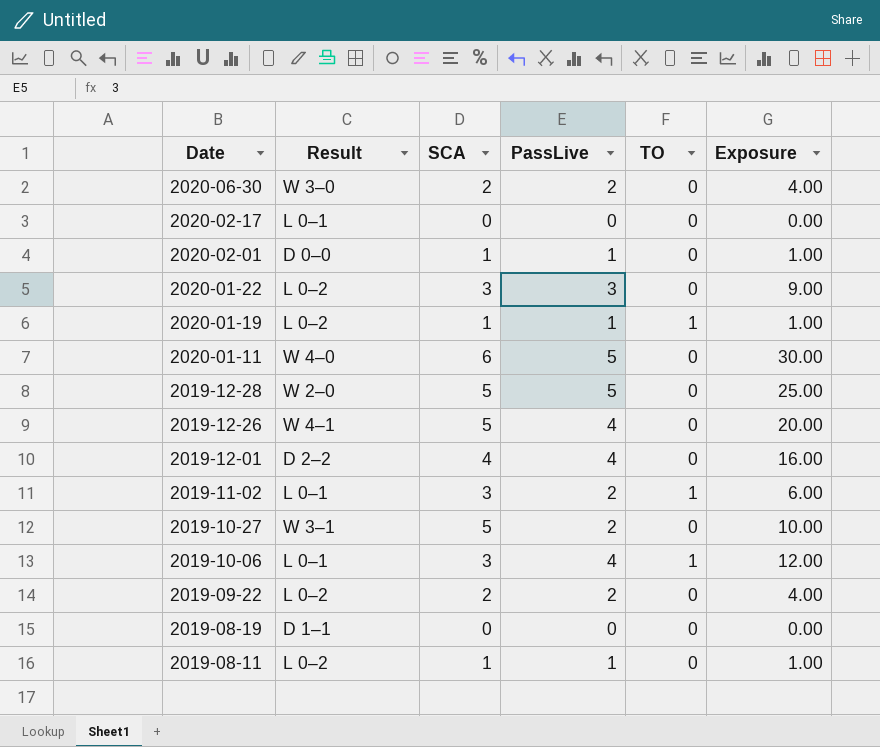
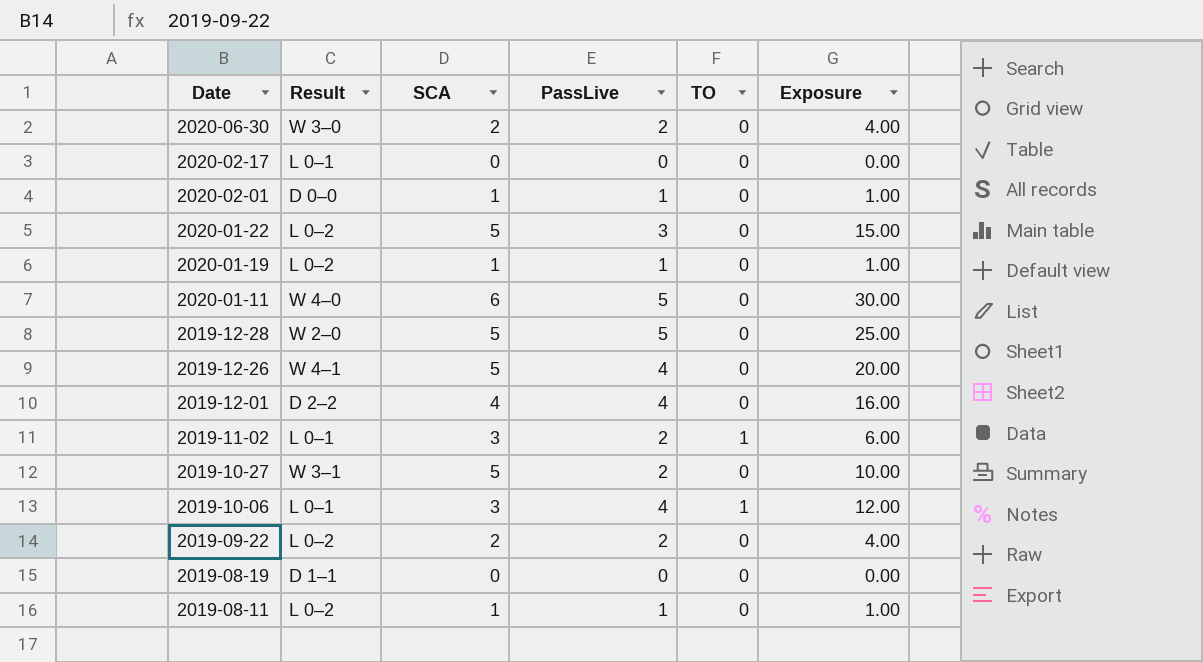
2020-01-22 | SCA: 3 -> 5
2020-01-22 | Exposure: 9.00 -> 15.00
2020-01-19 | TO: 1 -> 0

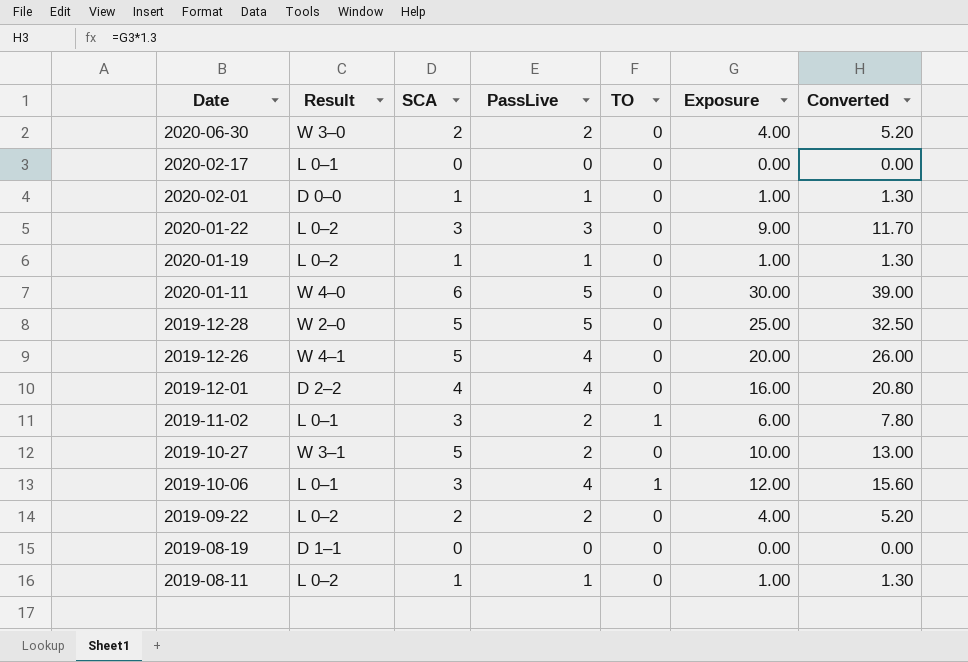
column Converted | formula: none -> [Exposure] * 1.3
2020-01-22 | SCA: 5 -> 3
2020-01-22 | Exposure: 15.00 -> 9.00

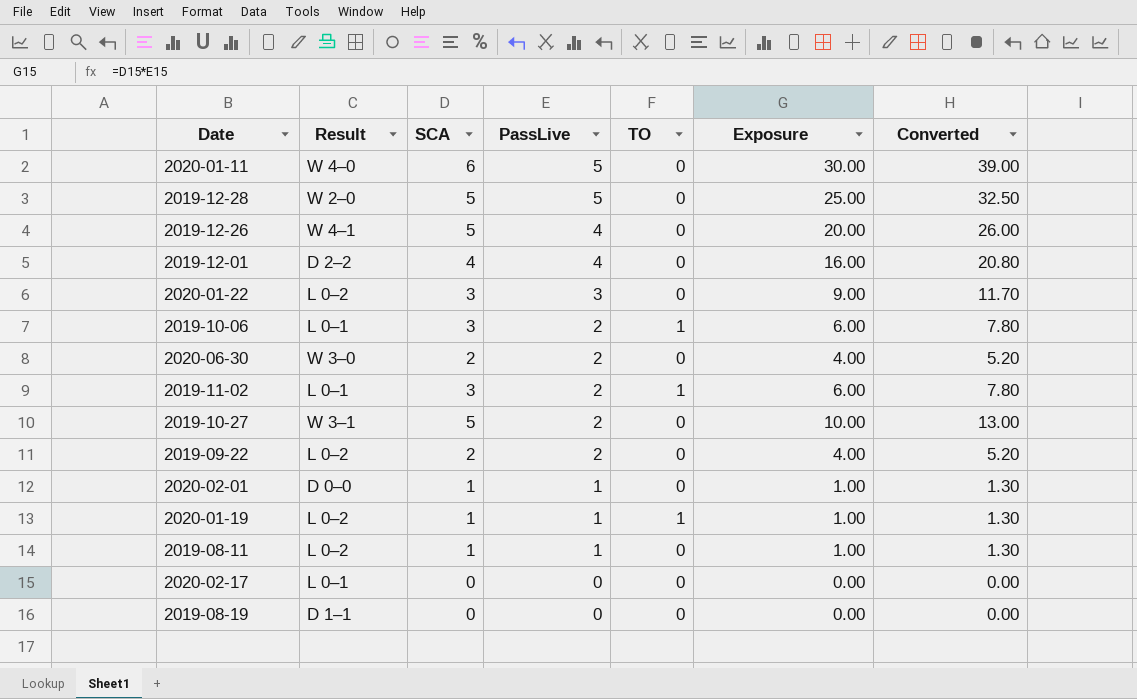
row order: Date descending -> PassLive descending
2019-10-06 | PassLive: 4 -> 2
2019-10-06 | Exposure: 12.00 -> 6.00
2019-10-06 | Converted: 15.60 -> 7.80
2020-01-19 | TO: 0 -> 1

